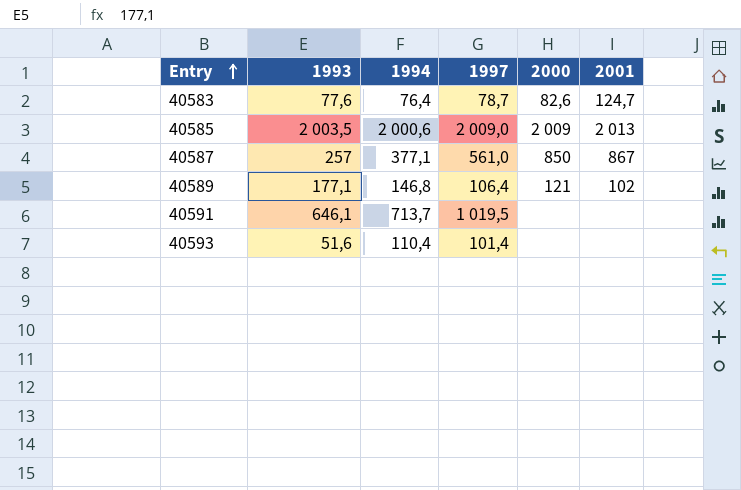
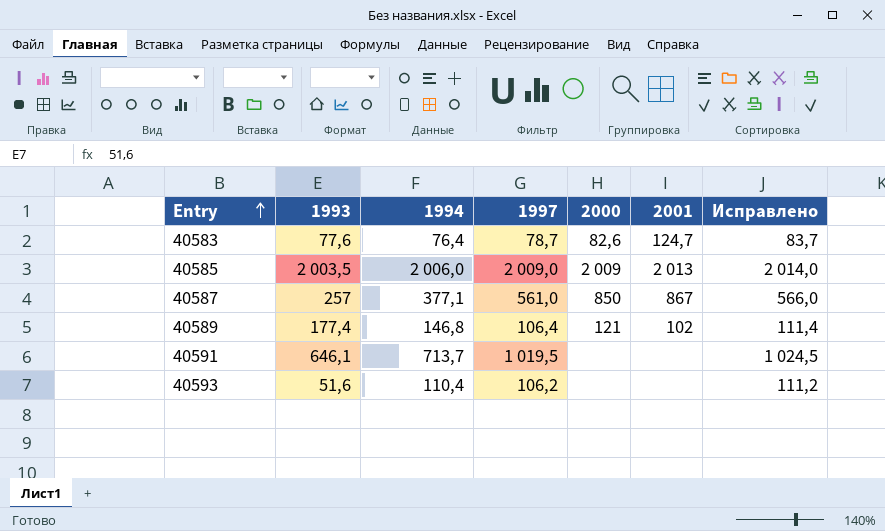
column Исправлено | formula: none -> [1997] + 5
40585 | 1994: 2 000,6 -> 2 006,0
40589 | 1993: 177,1 -> 177,4
40593 | 1997: 101,4 -> 106,2

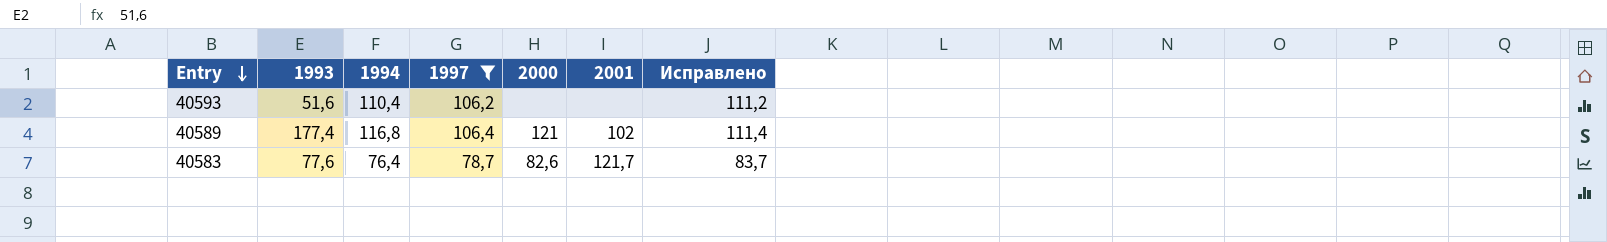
filter: none -> 1997 <= 106,4
row order: Entry ascending -> Entry descending
40589 | 1994: 146,8 -> 116,8
40583 | 2001: 124,7 -> 121,7

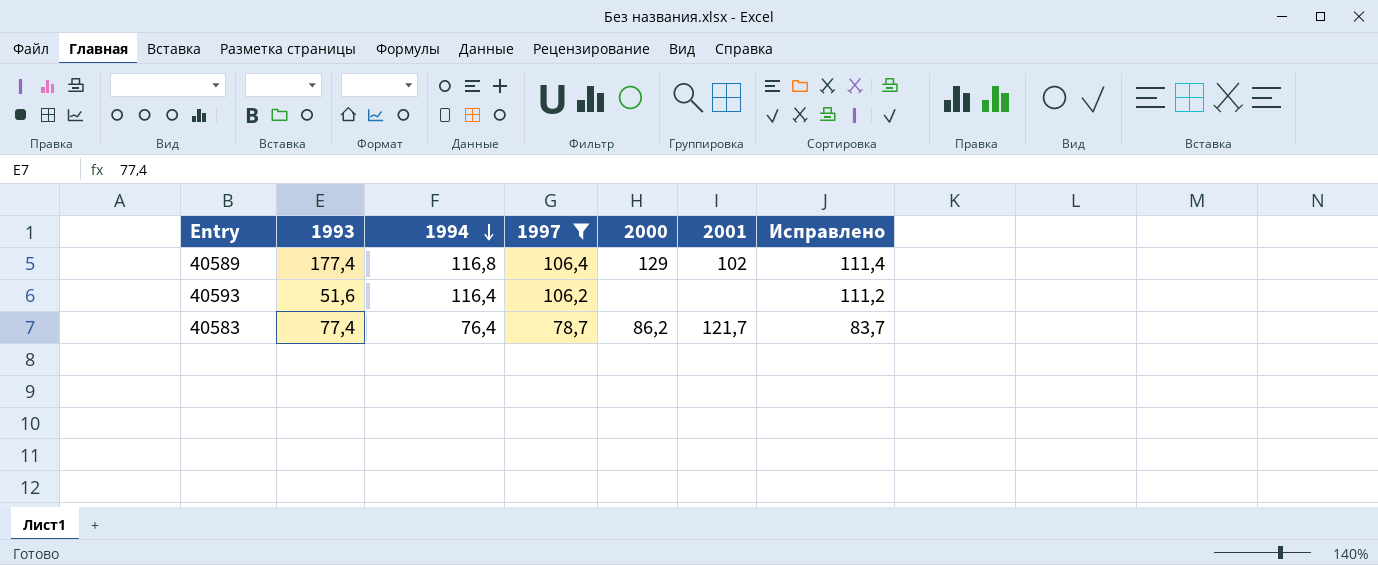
row order: Entry descending -> 1994 descending
40589 | 2000: 121 -> 129
40593 | 1994: 110,4 -> 116,4
40583 | 1993: 77,6 -> 77,4
40583 | 2000: 82,6 -> 86,2

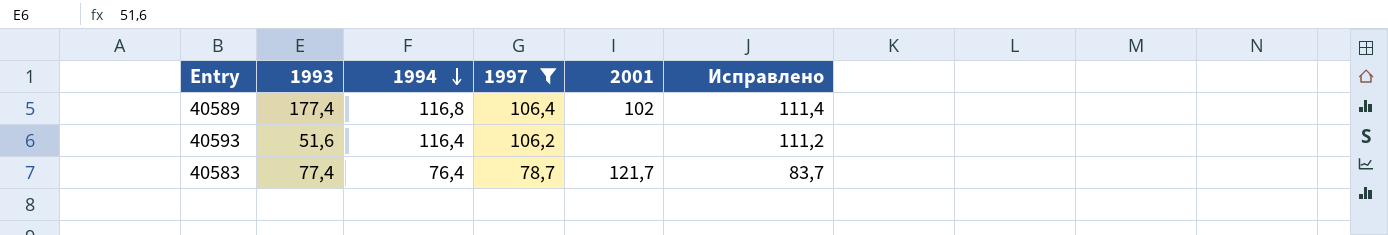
column 2000 | position: 5 -> none

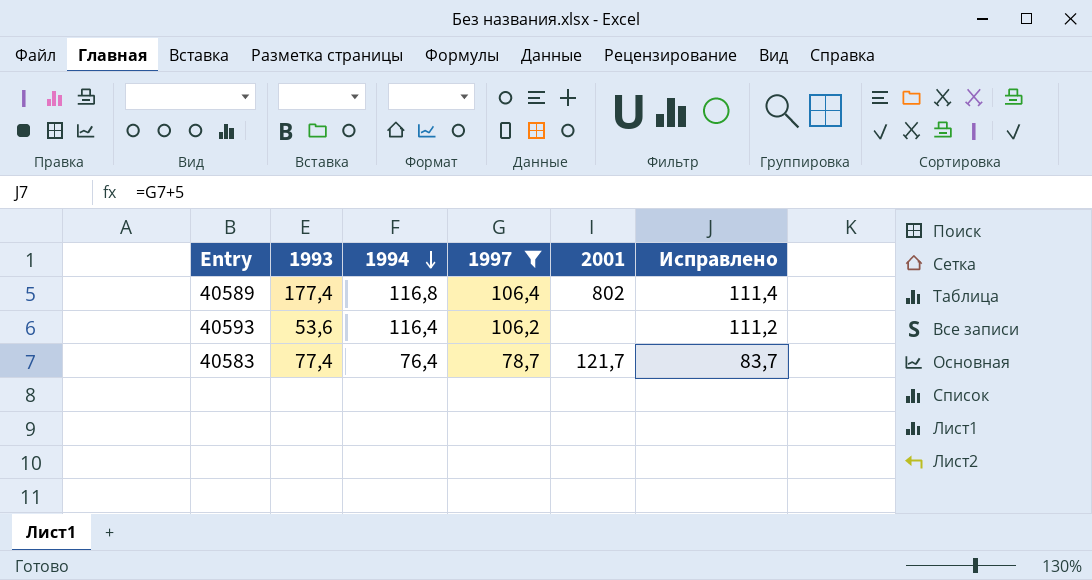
40589 | 2001: 102 -> 802
40593 | 1993: 51,6 -> 53,6

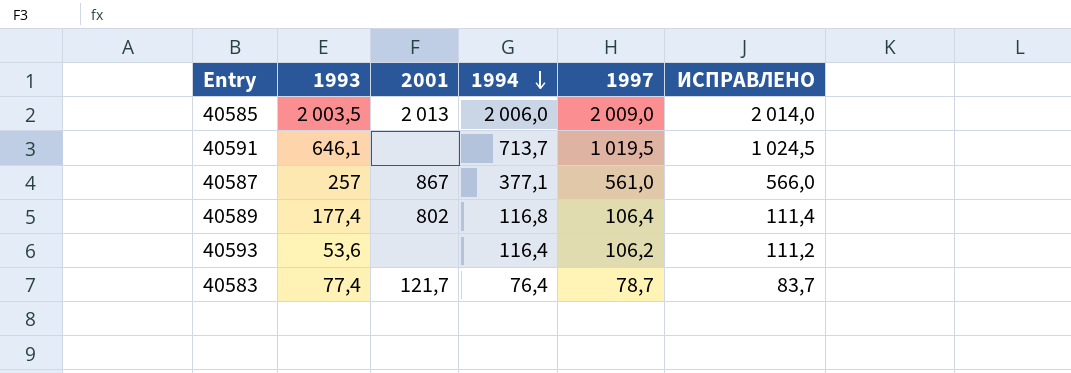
filter: 1997 <= 106,4 -> none
column 2001 | position: 5 -> 3
column name: Исправлено -> ИСПРАВЛЕНО

